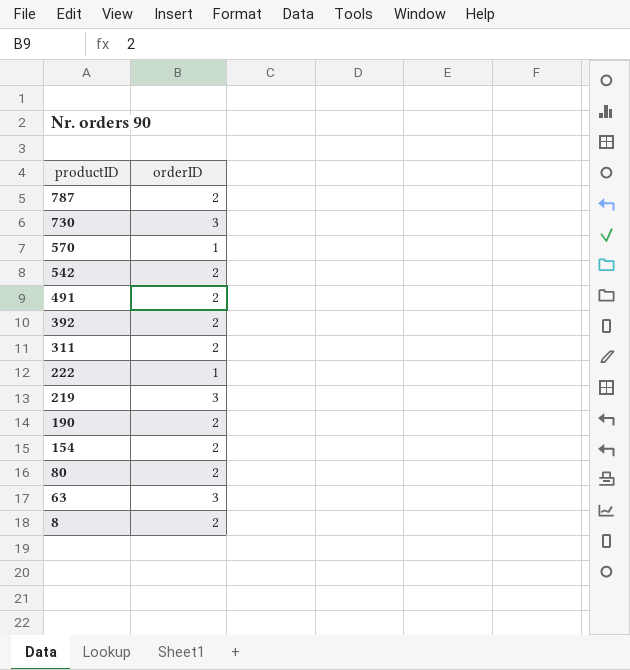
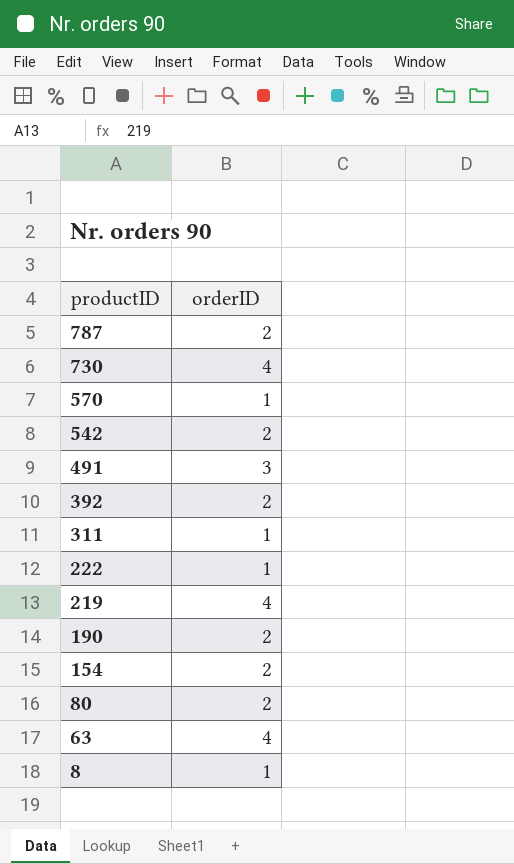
730 | orderID: 3 -> 4
491 | orderID: 2 -> 3
311 | orderID: 2 -> 1
219 | orderID: 3 -> 4
63 | orderID: 3 -> 4
8 | orderID: 2 -> 1

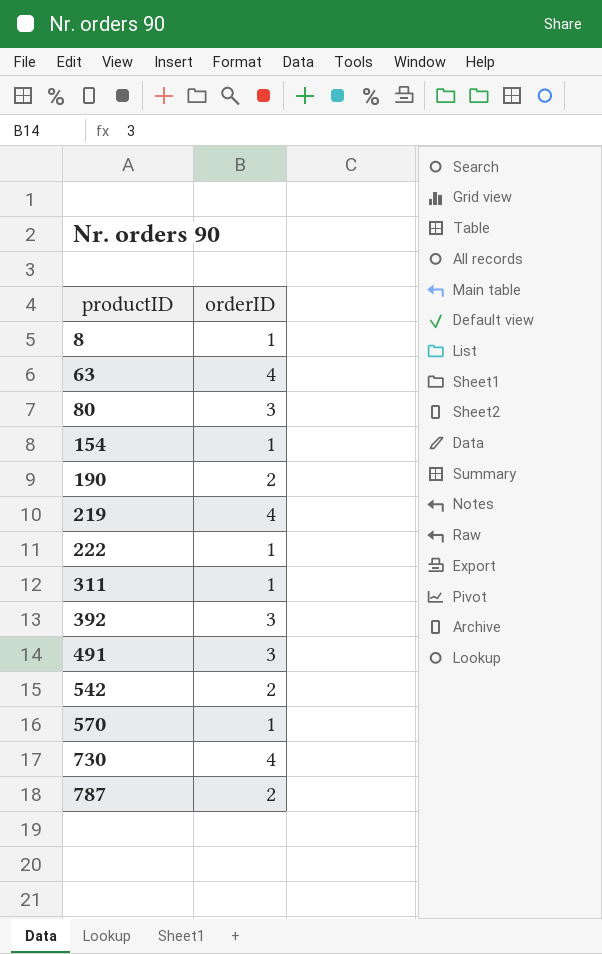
row order: productID descending -> productID ascending
80 | orderID: 2 -> 3
154 | orderID: 2 -> 1
392 | orderID: 2 -> 3

